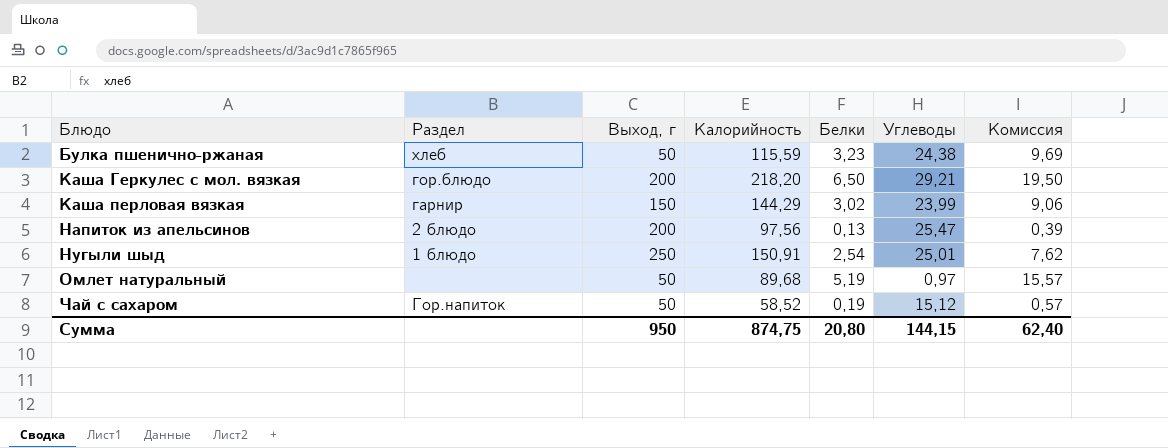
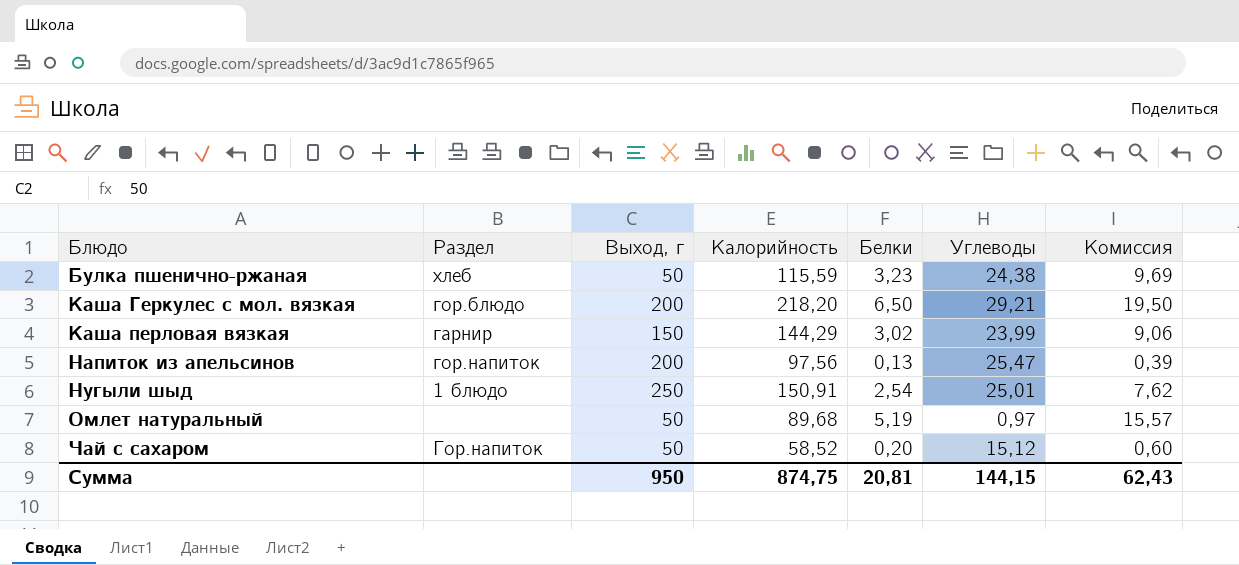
Напиток из апельсинов | Раздел: 2 блюдо -> гор.напиток
Чай с сахаром | Белки: 0,19 -> 0,20
Чай с сахаром | Комиссия: 0,57 -> 0,60
Сумма | Белки: 20,80 -> 20,81
Сумма | Комиссия: 62,40 -> 62,43

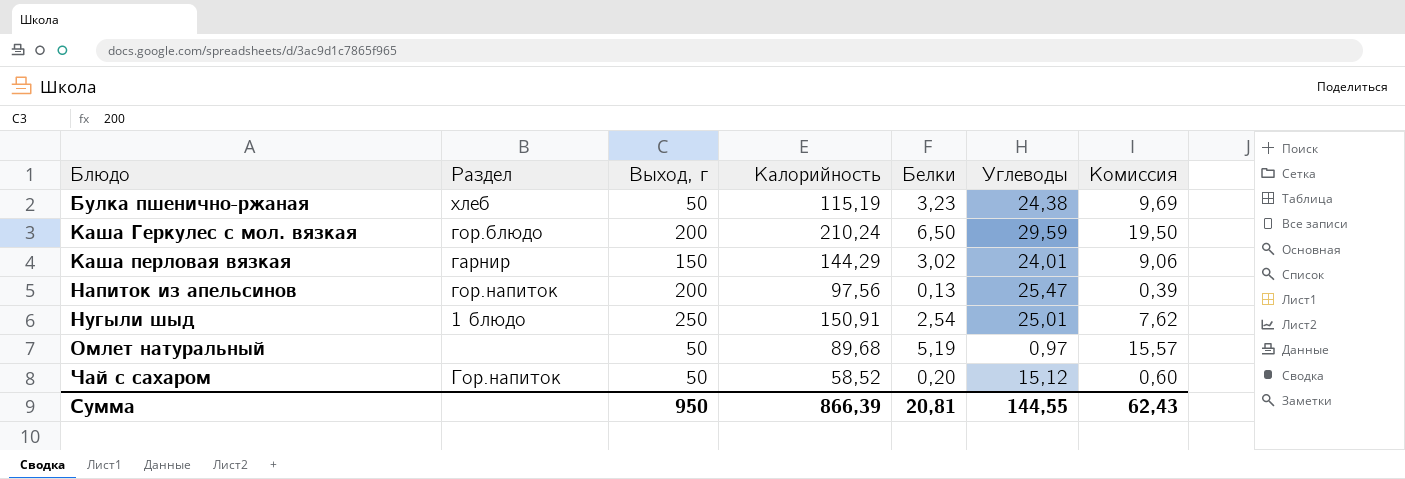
Булка пшенично-ржаная | Калорийность: 115,59 -> 115,19
Каша Геркулес с мол. вязкая | Калорийность: 218,20 -> 210,24
Каша Геркулес с мол. вязкая | Углеводы: 29,21 -> 29,59
Каша перловая вязкая | Углеводы: 23,99 -> 24,01
Сумма | Калорийность: 874,75 -> 866,39
Сумма | Углеводы: 144,15 -> 144,55

